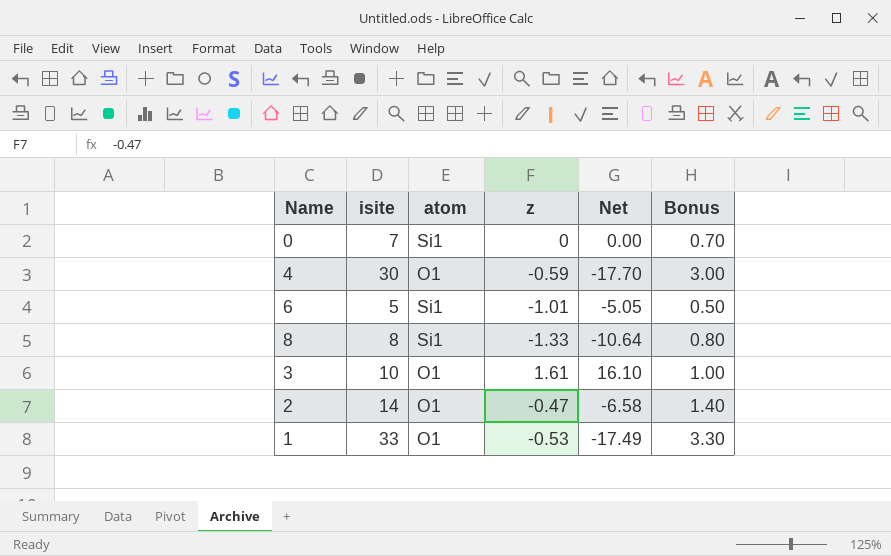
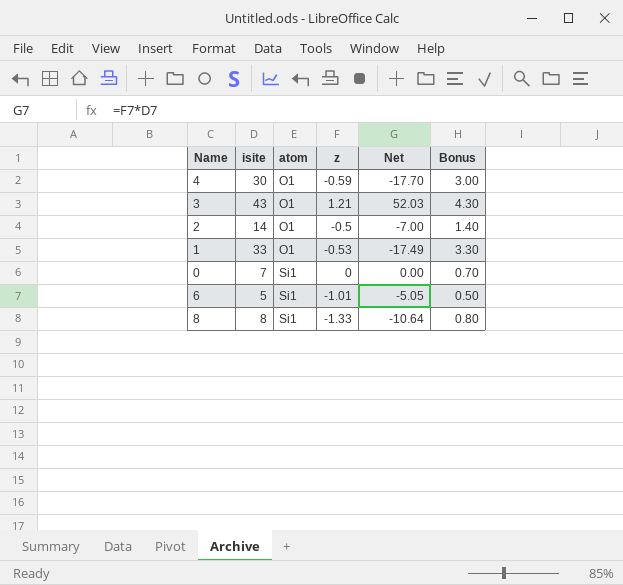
row order: none -> atom ascending
3 | isite: 10 -> 43
3 | z: 1.61 -> 1.21
3 | Net: 16.10 -> 52.03
3 | Bonus: 1.00 -> 4.30
2 | z: -0.47 -> -0.5
2 | Net: -6.58 -> -7.00

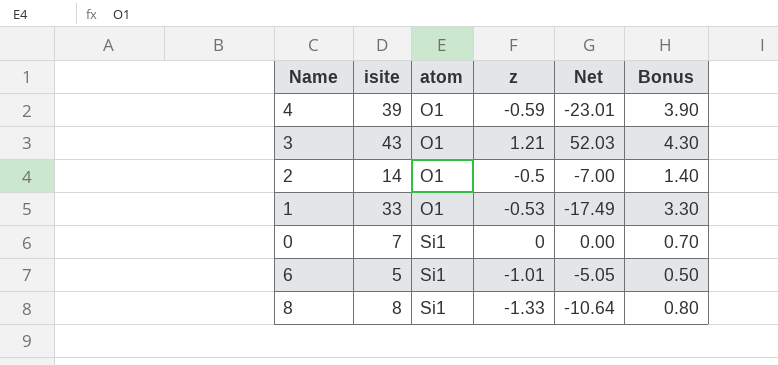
4 | isite: 30 -> 39
4 | Net: -17.70 -> -23.01
4 | Bonus: 3.00 -> 3.90

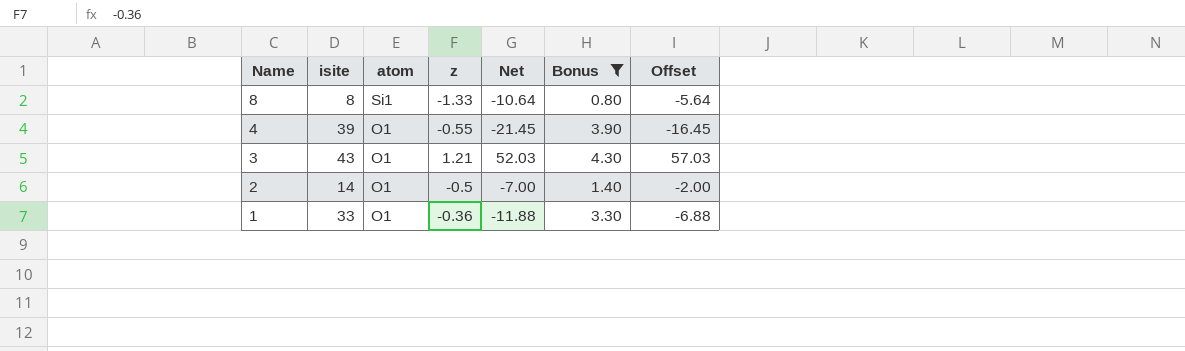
filter: none -> Bonus >= 0.80
row order: atom ascending -> Name descending
column Offset | formula: none -> [Net] + 5
4 | z: -0.59 -> -0.55
4 | Net: -23.01 -> -21.45
1 | z: -0.53 -> -0.36
1 | Net: -17.49 -> -11.88

